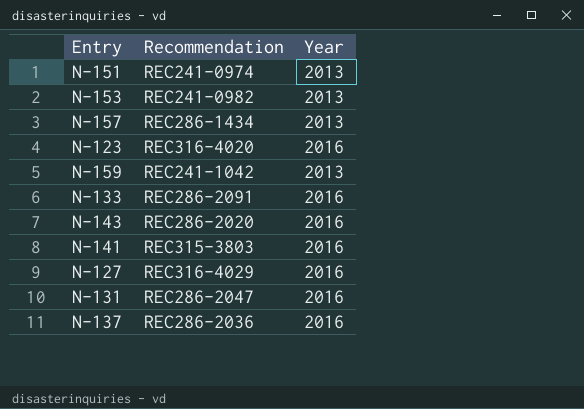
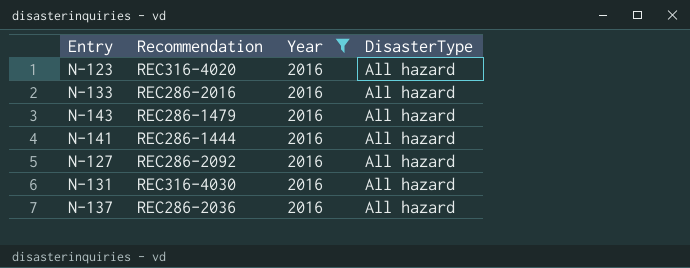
filter: none -> Year = 2016
column DisasterType | position: none -> 4
N-133 | Recommendation: REC286-2091 -> REC286-2016
N-143 | Recommendation: REC286-2020 -> REC286-1479
N-141 | Recommendation: REC315-3803 -> REC286-1444
N-127 | Recommendation: REC316-4029 -> REC286-2092
N-131 | Recommendation: REC286-2047 -> REC316-4030

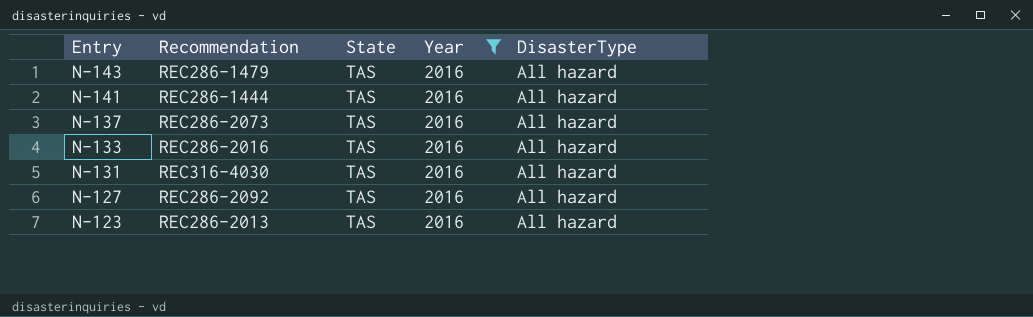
row order: none -> Entry descending
column State | position: none -> 3
N-137 | Recommendation: REC286-2036 -> REC286-2073
N-123 | Recommendation: REC316-4020 -> REC286-2013

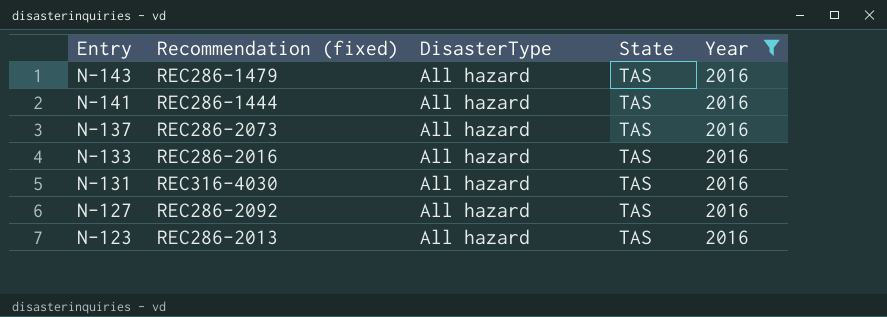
column name: Recommendation -> Recommendation (fixed)
column DisasterType | position: 5 -> 3

